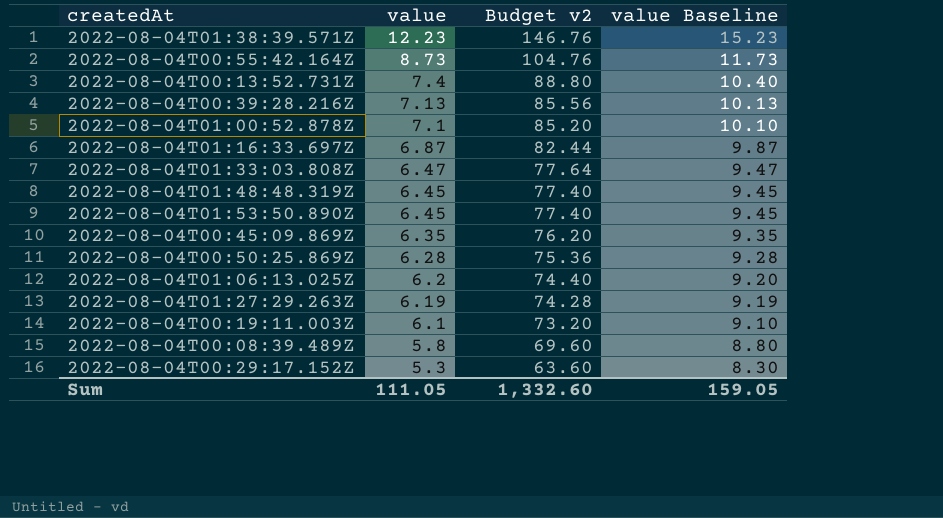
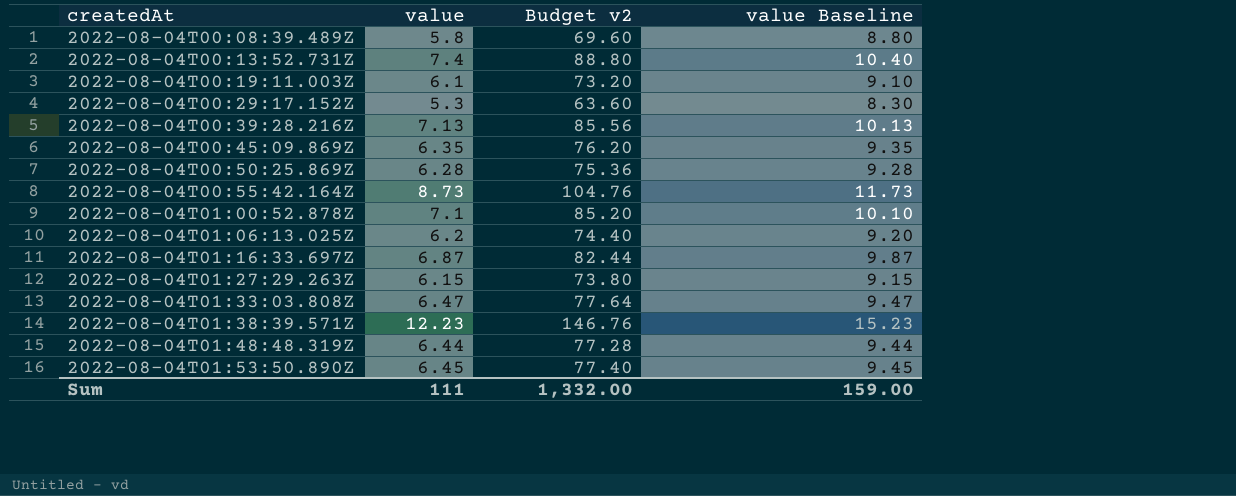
row order: value descending -> createdAt ascending
2022-08-04T01:27:29.263Z | value: 6.19 -> 6.15
2022-08-04T01:27:29.263Z | Budget v2: 74.28 -> 73.80
2022-08-04T01:27:29.263Z | value Baseline: 9.19 -> 9.15
2022-08-04T01:48:48.319Z | value: 6.45 -> 6.44
2022-08-04T01:48:48.319Z | Budget v2: 77.40 -> 77.28
2022-08-04T01:48:48.319Z | value Baseline: 9.45 -> 9.44
Sum | value: 111.05 -> 111
Sum | Budget v2: 1,332.60 -> 1,332.00
Sum | value Baseline: 159.05 -> 159.00

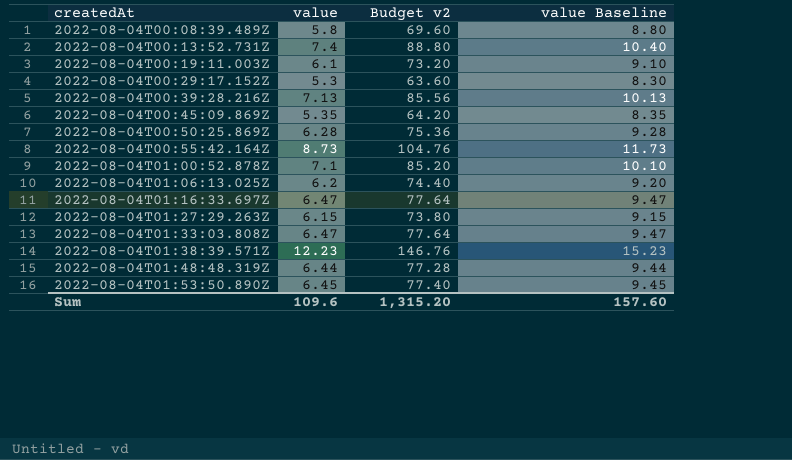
2022-08-04T00:45:09.869Z | value: 6.35 -> 5.35
2022-08-04T00:45:09.869Z | Budget v2: 76.20 -> 64.20
2022-08-04T00:45:09.869Z | value Baseline: 9.35 -> 8.35
2022-08-04T01:16:33.697Z | value: 6.87 -> 6.47
2022-08-04T01:16:33.697Z | Budget v2: 82.44 -> 77.64
2022-08-04T01:16:33.697Z | value Baseline: 9.87 -> 9.47
Sum | value: 111 -> 109.6
Sum | Budget v2: 1,332.00 -> 1,315.20
Sum | value Baseline: 159.00 -> 157.60

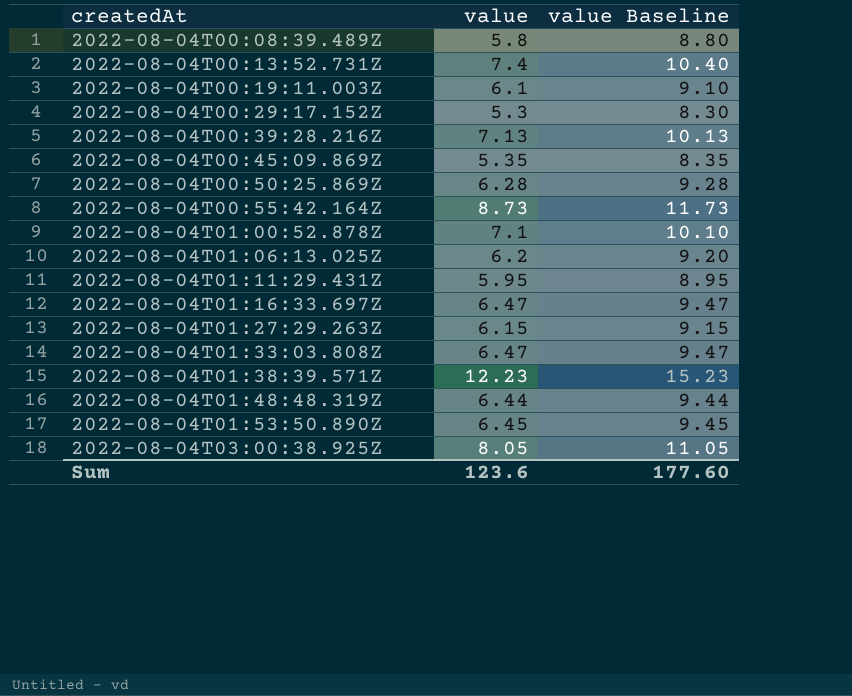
column Budget v2 | formula: [value] * 12 -> none
row 2022-08-04T01:11:29.431Z: none -> 5.95 | 8.95
row 2022-08-04T03:00:38.925Z: none -> 8.05 | 11.05
Sum | value: 109.6 -> 123.6
Sum | value Baseline: 157.60 -> 177.60

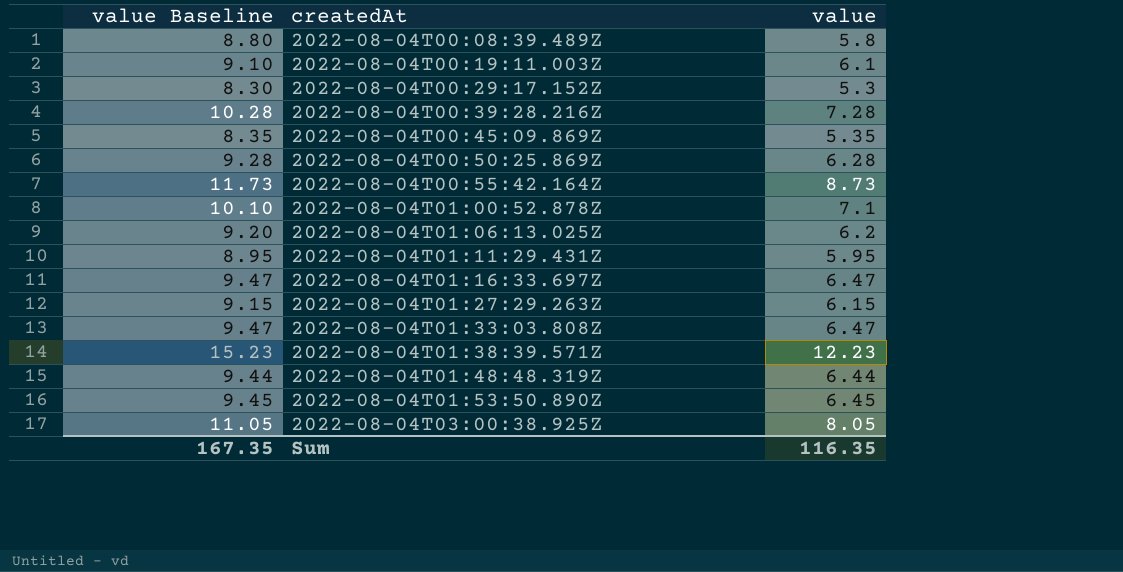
column value Baseline | position: 3 -> 1
row 2022-08-04T00:13:52.731Z: 7.4 | 10.40 -> none
2022-08-04T00:39:28.216Z | value Baseline: 10.13 -> 10.28
2022-08-04T00:39:28.216Z | value: 7.13 -> 7.28
Sum | value Baseline: 177.60 -> 167.35
Sum | value: 123.6 -> 116.35

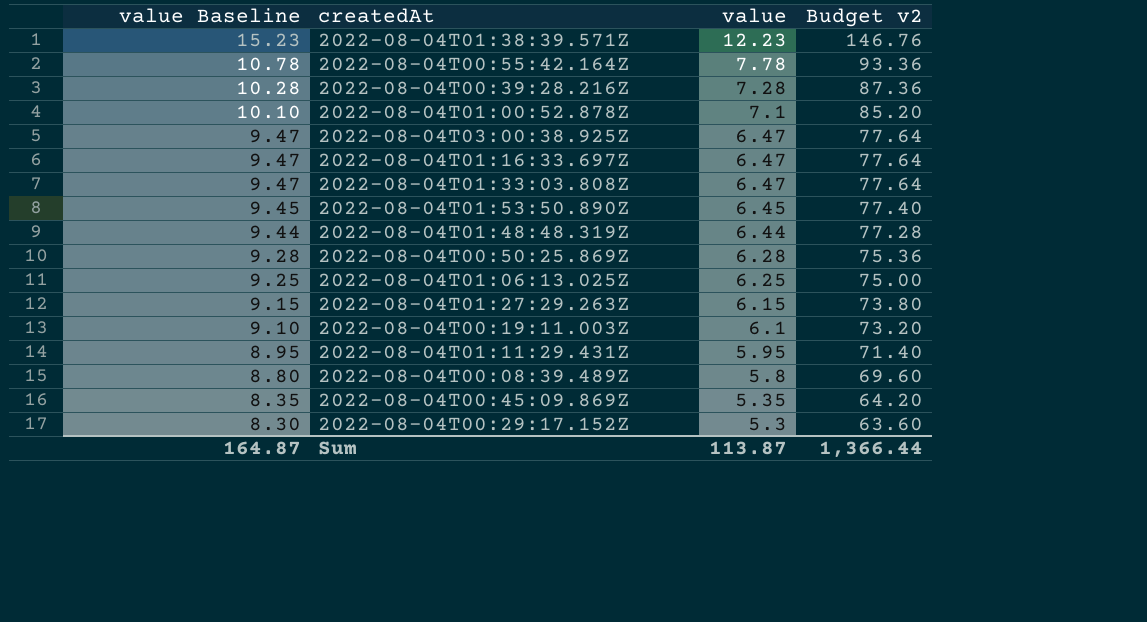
row order: createdAt ascending -> value Baseline descending
column Budget v2 | formula: none -> [value] * 12
2022-08-04T00:55:42.164Z | value Baseline: 11.73 -> 10.78
2022-08-04T00:55:42.164Z | value: 8.73 -> 7.78
2022-08-04T03:00:38.925Z | value Baseline: 11.05 -> 9.47
2022-08-04T03:00:38.925Z | value: 8.05 -> 6.47
2022-08-04T01:06:13.025Z | value Baseline: 9.20 -> 9.25
2022-08-04T01:06:13.025Z | value: 6.2 -> 6.25
Sum | value Baseline: 167.35 -> 164.87
Sum | value: 116.35 -> 113.87

